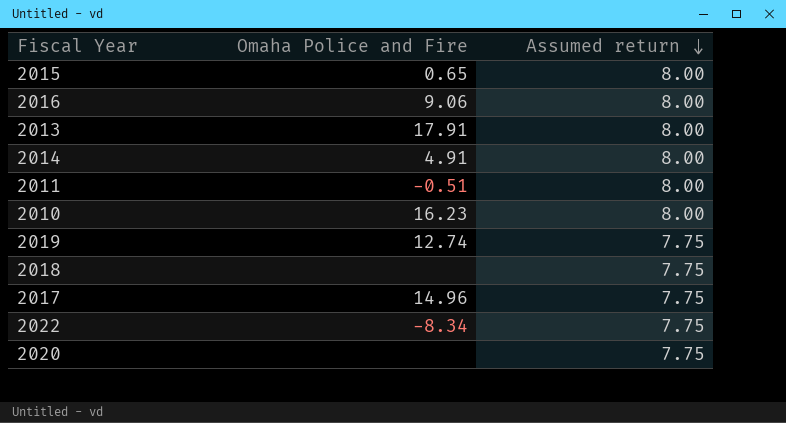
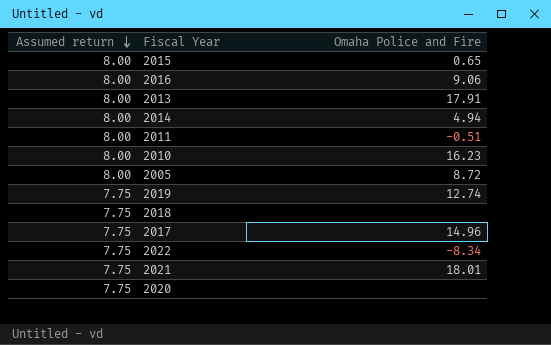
column Assumed return | position: 3 -> 1
2014 | Omaha Police and Fire: 4.91 -> 4.94
row 2005: none -> 8.00 | 8.72
row 2021: none -> 7.75 | 18.01

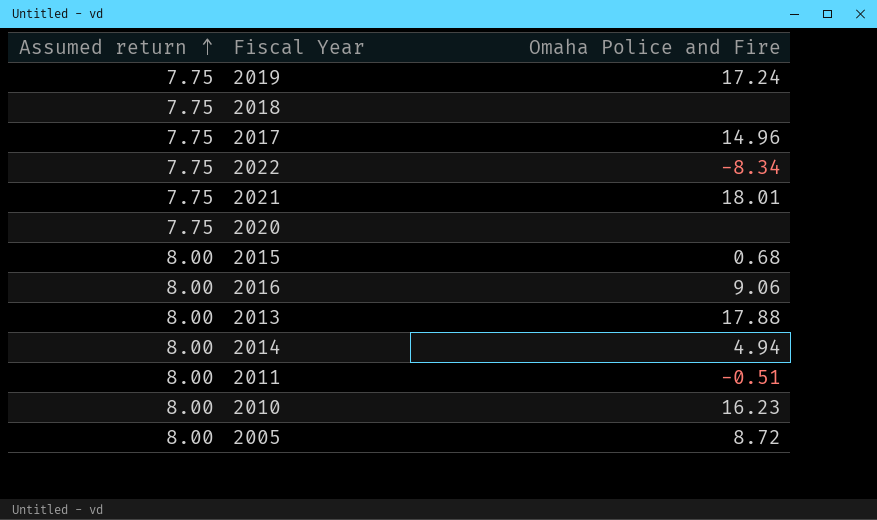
row order: Assumed return descending -> Assumed return ascending
2019 | Omaha Police and Fire: 12.74 -> 17.24
2015 | Omaha Police and Fire: 0.65 -> 0.68
2013 | Omaha Police and Fire: 17.91 -> 17.88

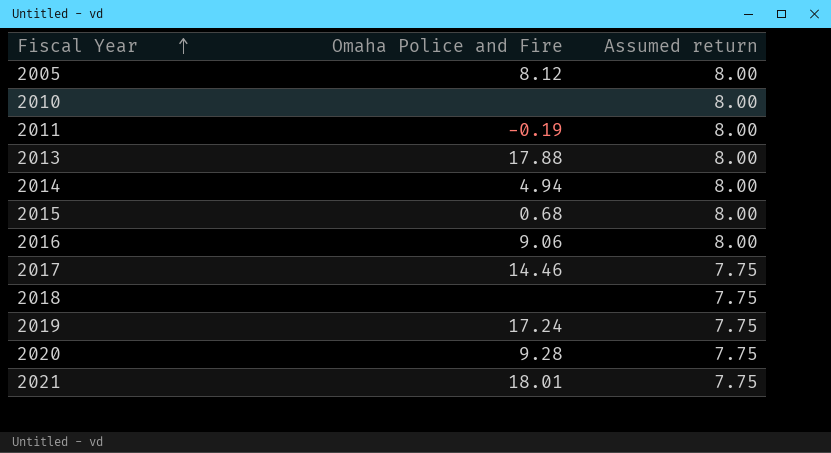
row order: Assumed return ascending -> Fiscal Year ascending
column Assumed return | position: 1 -> 3
row 2022: 7.75 | -8.34 -> none
2005 | Omaha Police and Fire: 8.72 -> 8.12
2010 | Omaha Police and Fire: 16.23 -> none
2011 | Omaha Police and Fire: -0.51 -> -0.19
2017 | Omaha Police and Fire: 14.96 -> 14.46
2020 | Omaha Police and Fire: none -> 9.28

